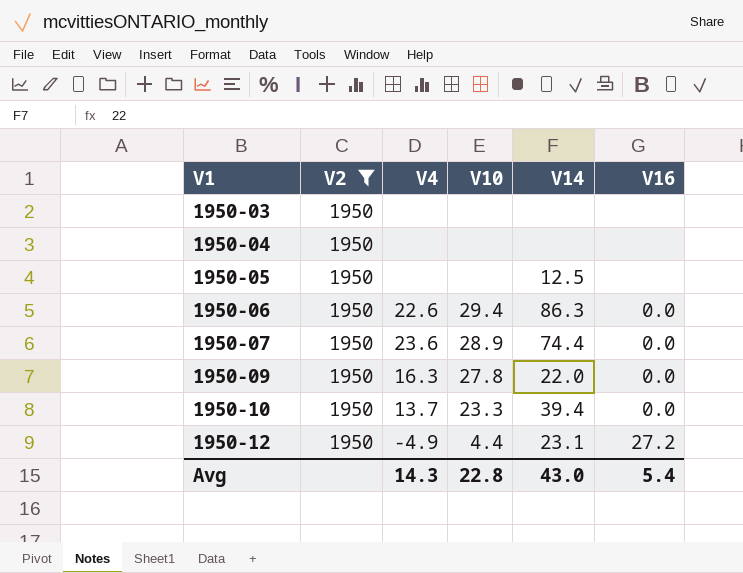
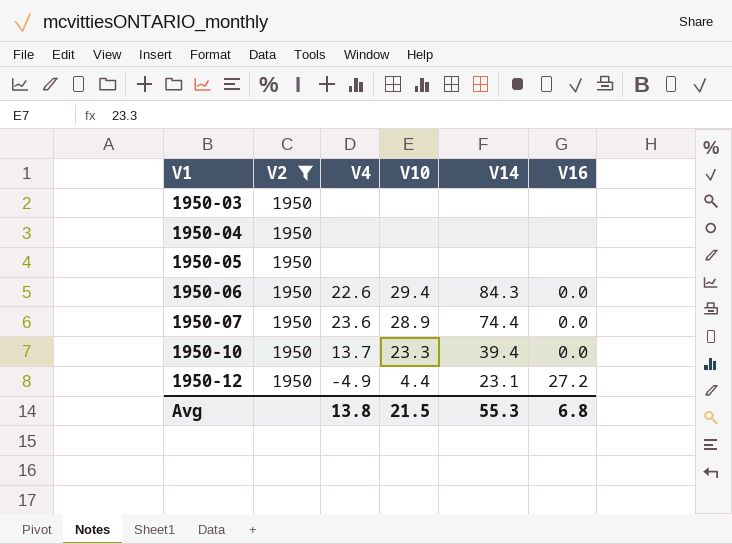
row 1950-09: 1950 | 16.3 | 27.8 | 22.0 | 0.0 -> none
1950-05 | V14: 12.5 -> none
1950-06 | V14: 86.3 -> 84.3
Avg | V4: 14.3 -> 13.8
Avg | V10: 22.8 -> 21.5
Avg | V14: 43.0 -> 55.3
Avg | V16: 5.4 -> 6.8

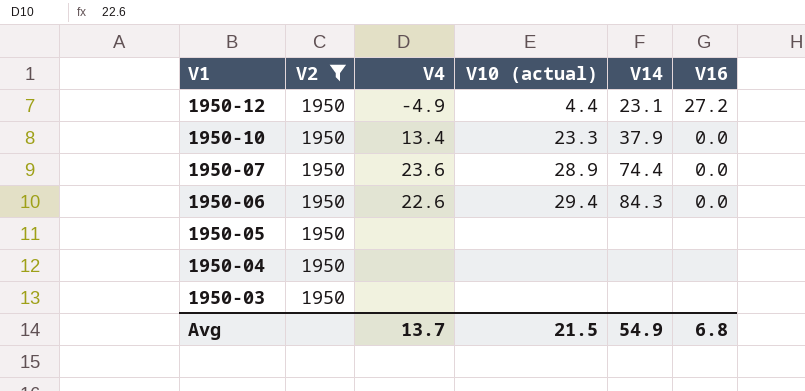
row order: V1 ascending -> V1 descending
column name: V10 -> V10 (actual)
1950-10 | V4: 13.7 -> 13.4
1950-10 | V14: 39.4 -> 37.9
Avg | V4: 13.8 -> 13.7
Avg | V14: 55.3 -> 54.9

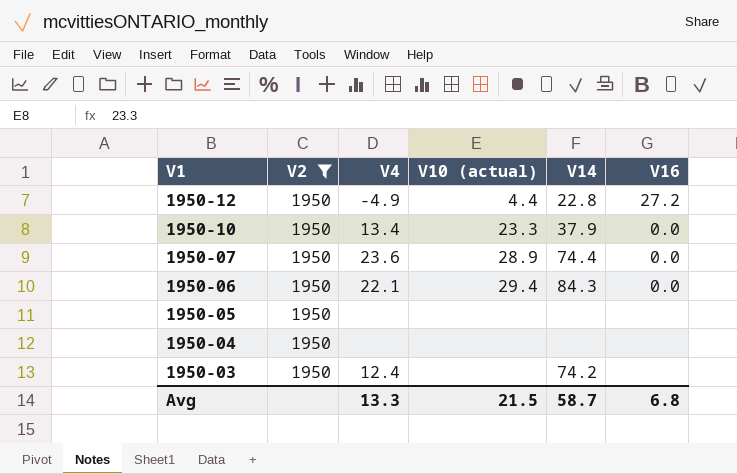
1950-12 | V14: 23.1 -> 22.8
1950-06 | V4: 22.6 -> 22.1
1950-03 | V4: none -> 12.4
1950-03 | V14: none -> 74.2
Avg | V4: 13.7 -> 13.3
Avg | V14: 54.9 -> 58.7

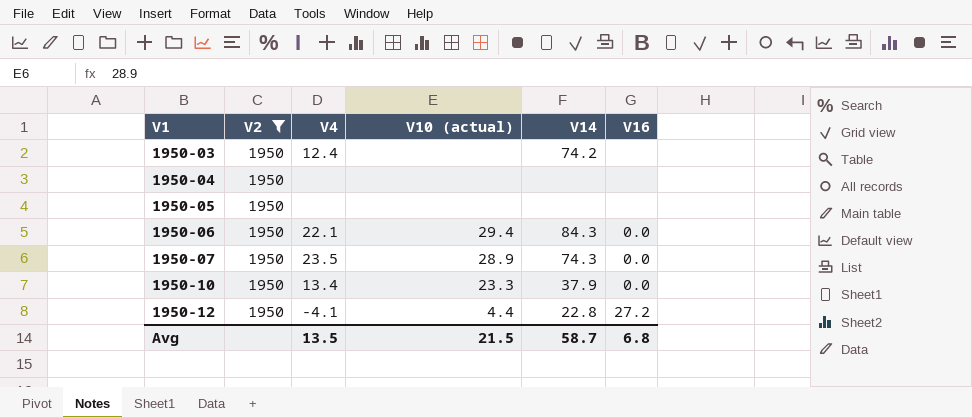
row order: V1 descending -> V1 ascending
1950-07 | V4: 23.6 -> 23.5
1950-07 | V14: 74.4 -> 74.3
1950-12 | V4: -4.9 -> -4.1
Avg | V4: 13.3 -> 13.5

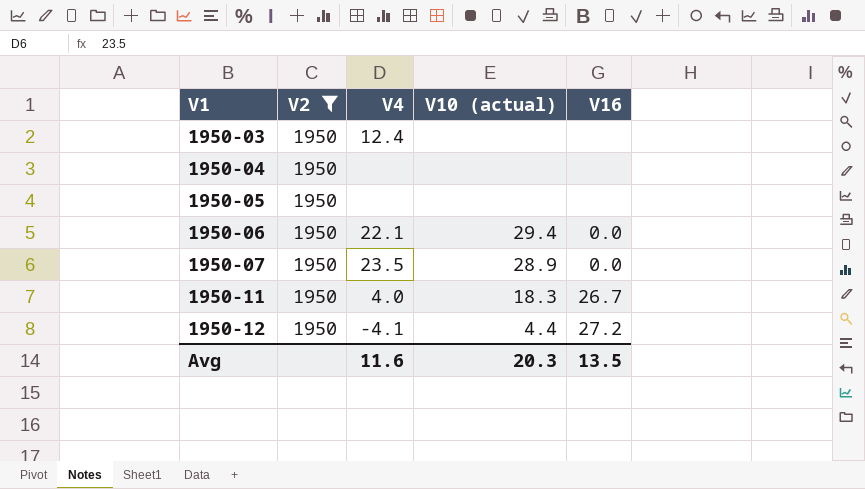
column V14 | position: 5 -> none
row 1950-10: 1950 | 13.4 | 23.3 | 37.9 | 0.0 -> none
row 1950-11: none -> 1950 | 4.0 | 18.3 | 26.7
Avg | V4: 13.5 -> 11.6
Avg | V10 (actual): 21.5 -> 20.3
Avg | V16: 6.8 -> 13.5

